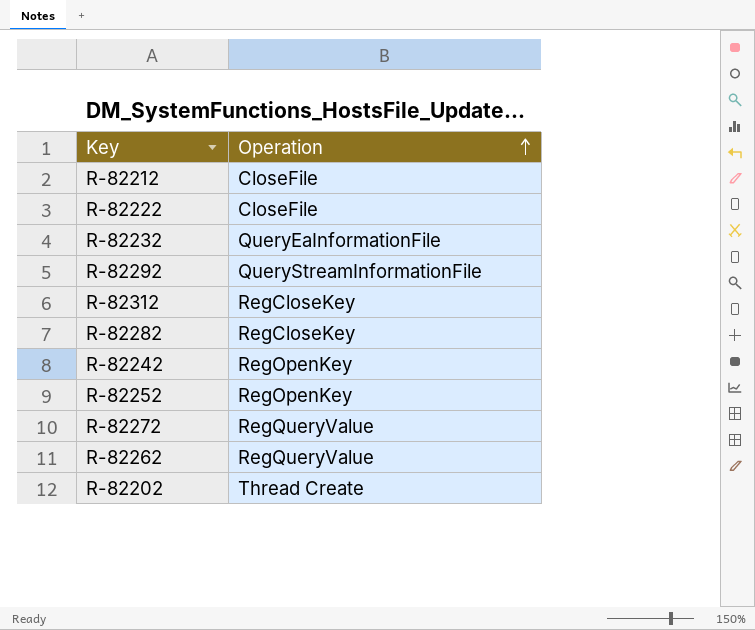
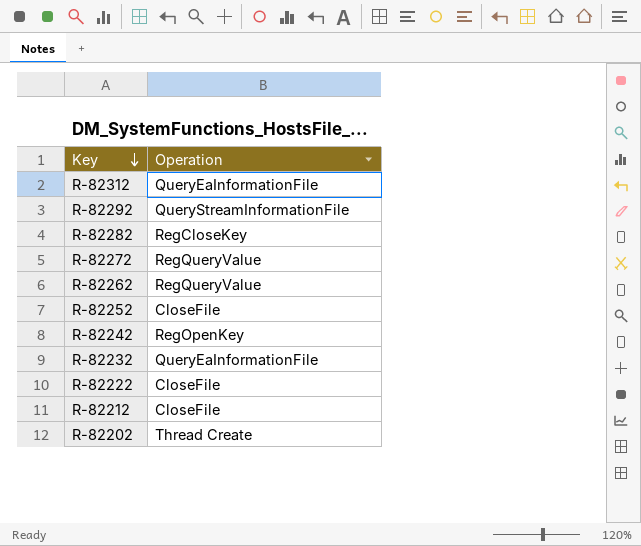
row order: Operation ascending -> Key descending
R-82312 | Operation: RegCloseKey -> QueryEaInformationFile
R-82252 | Operation: RegOpenKey -> CloseFile

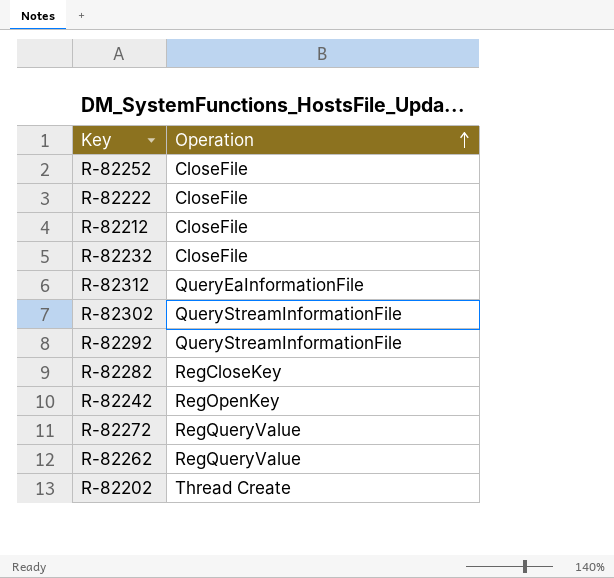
row order: Key descending -> Operation ascending
R-82232 | Operation: QueryEaInformationFile -> CloseFile
row R-82302: none -> QueryStreamInformationFile

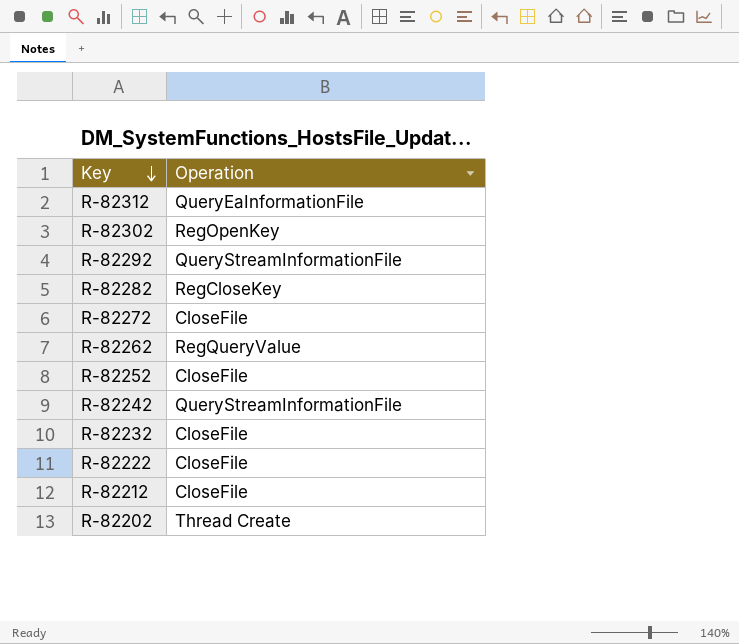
row order: Operation ascending -> Key descending
R-82302 | Operation: QueryStreamInformationFile -> RegOpenKey
R-82272 | Operation: RegQueryValue -> CloseFile
R-82242 | Operation: RegOpenKey -> QueryStreamInformationFile

